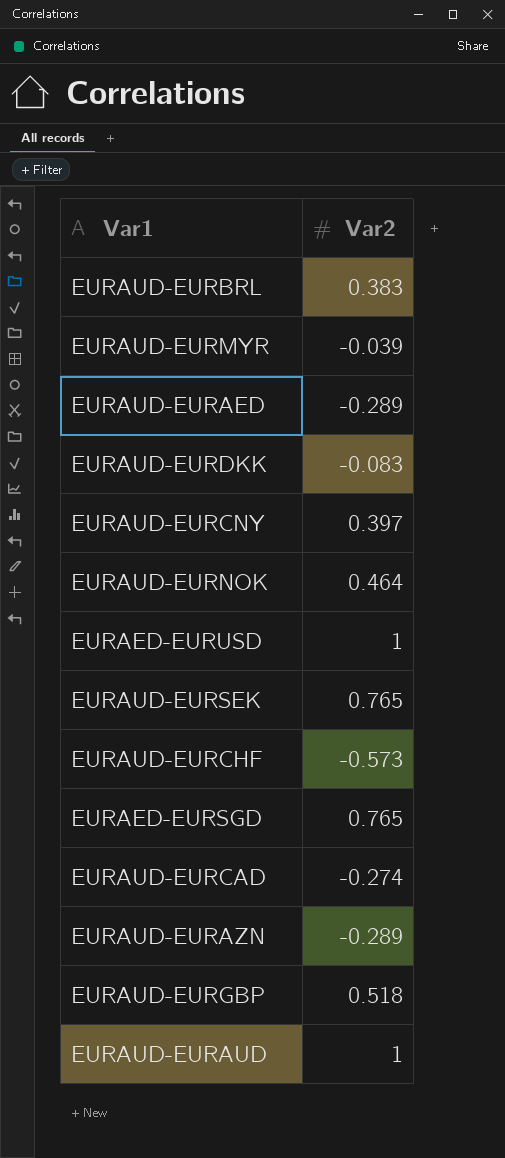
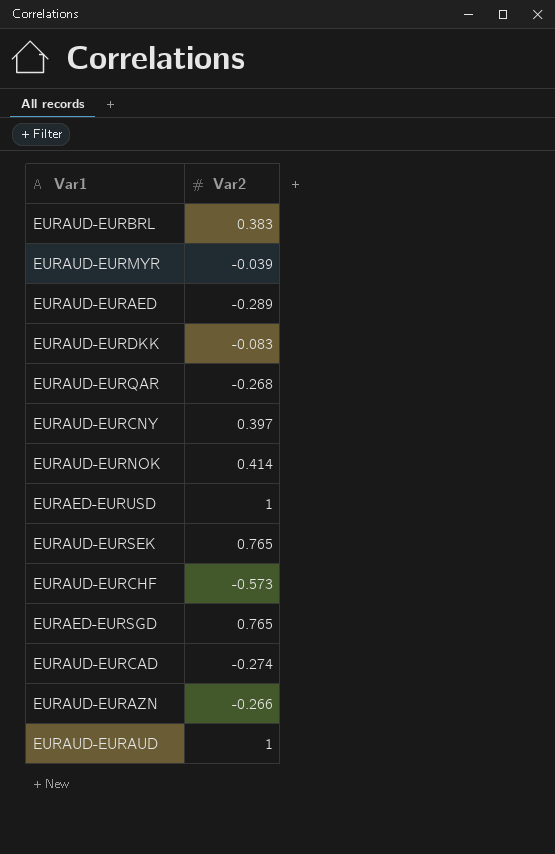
row EURAUD-EURGBP: 0.518 -> none
row EURAUD-EURQAR: none -> -0.268
EURAUD-EURNOK | Var2: 0.464 -> 0.414
EURAUD-EURAZN | Var2: -0.289 -> -0.266

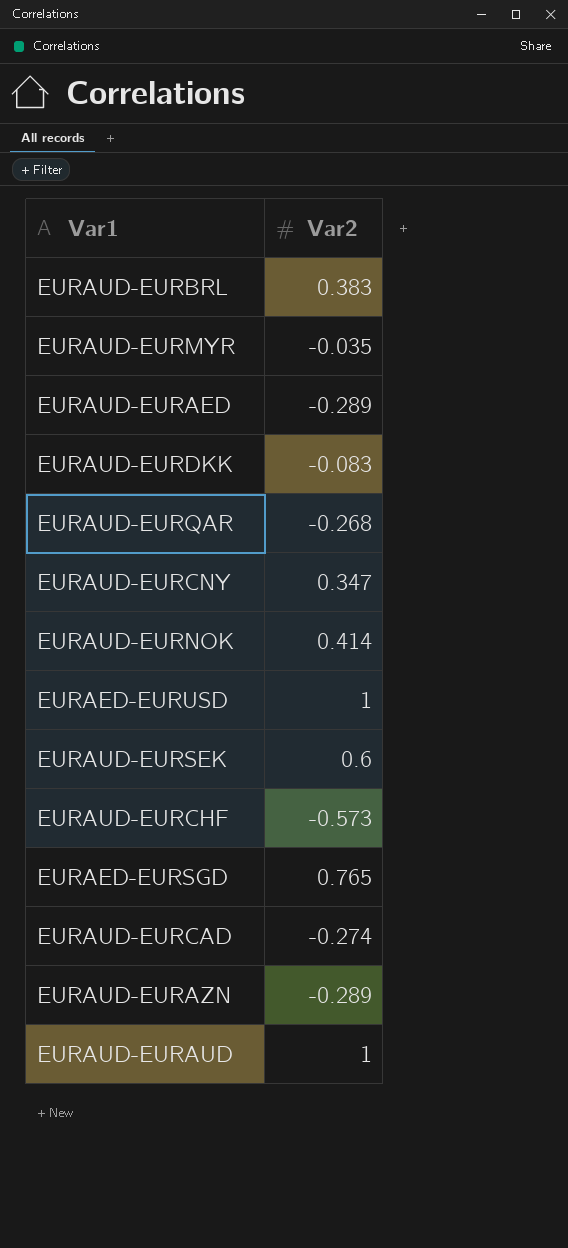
EURAUD-EURMYR | Var2: -0.039 -> -0.035
EURAUD-EURCNY | Var2: 0.397 -> 0.347
EURAUD-EURSEK | Var2: 0.765 -> 0.6
EURAUD-EURAZN | Var2: -0.266 -> -0.289

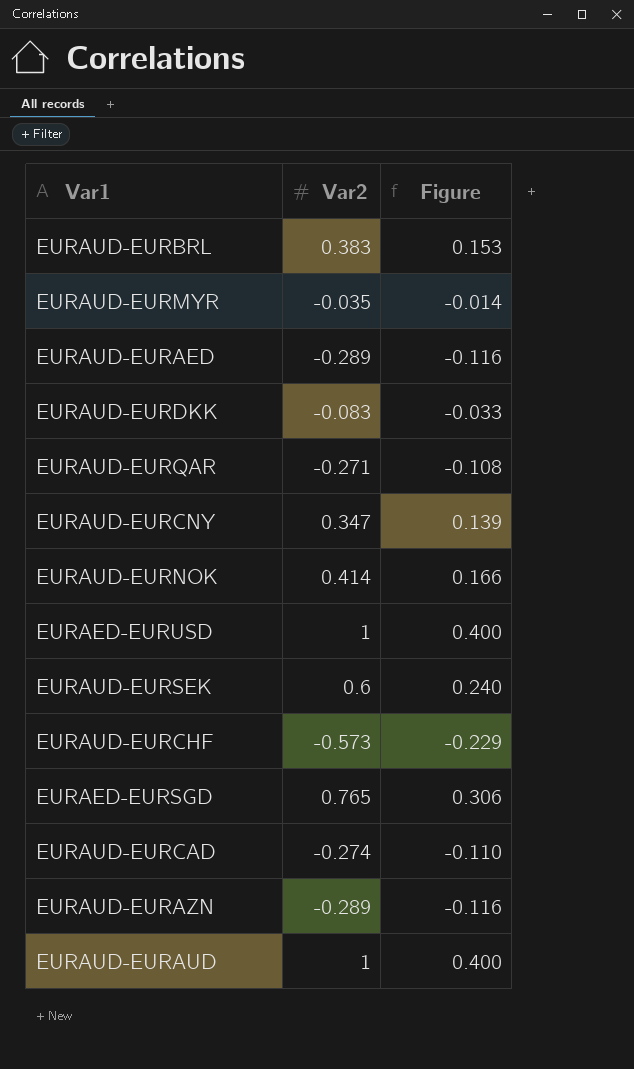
column Figure | formula: none -> [Var2] * 0.4
EURAUD-EURQAR | Var2: -0.268 -> -0.271

